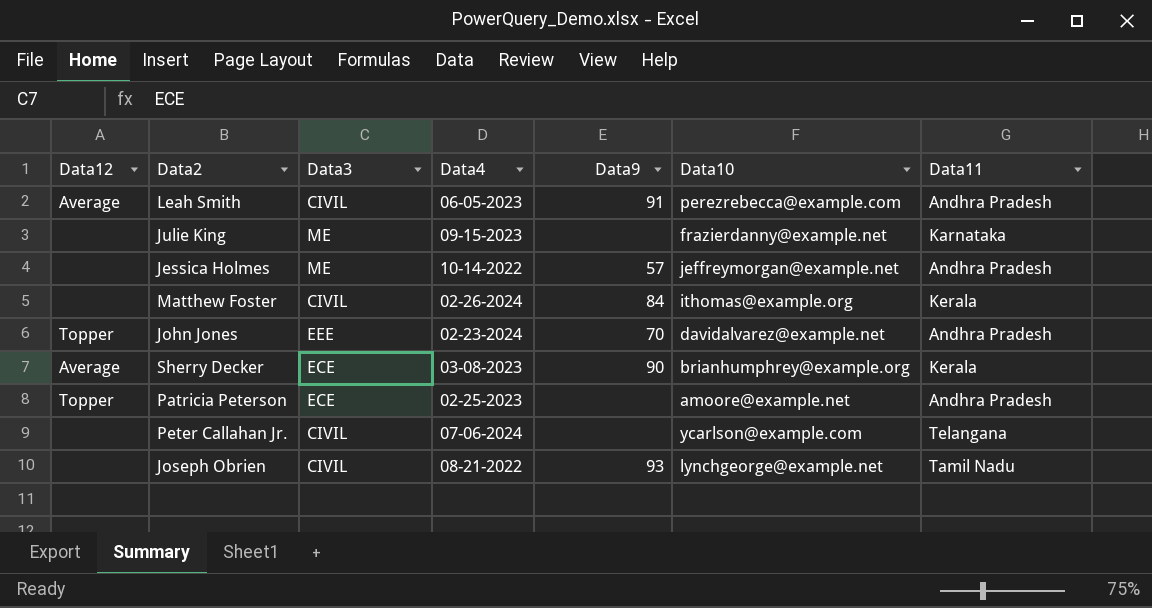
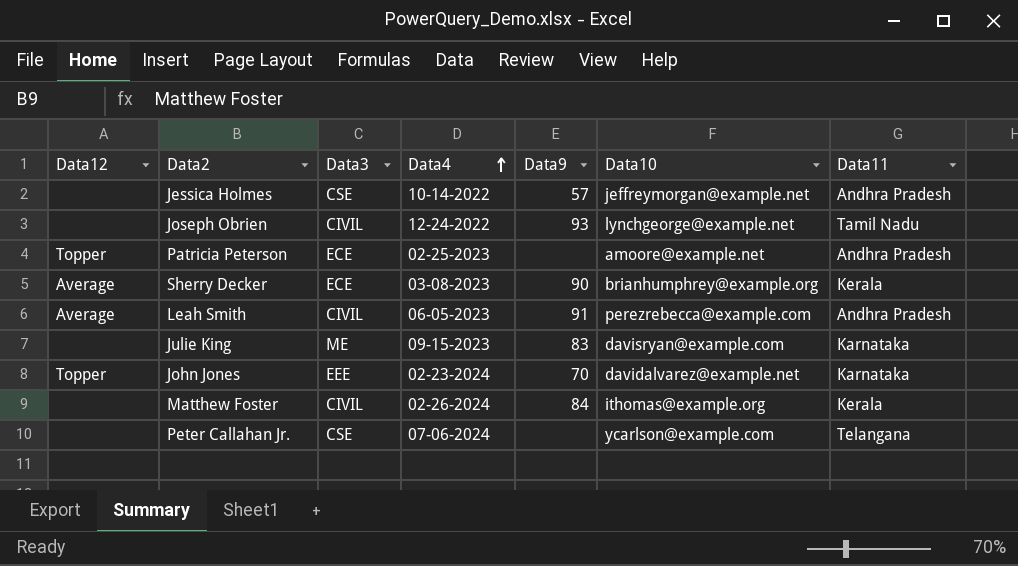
row order: none -> Data4 ascending
Jessica Holmes | Data3: ME -> CSE
Joseph Obrien | Data4: 08-21-2022 -> 12-24-2022
Julie King | Data9: none -> 83
Julie King | Data10: frazierdanny@example.net -> davisryan@example.com
John Jones | Data11: Andhra Pradesh -> Karnataka
Peter Callahan Jr. | Data3: CIVIL -> CSE

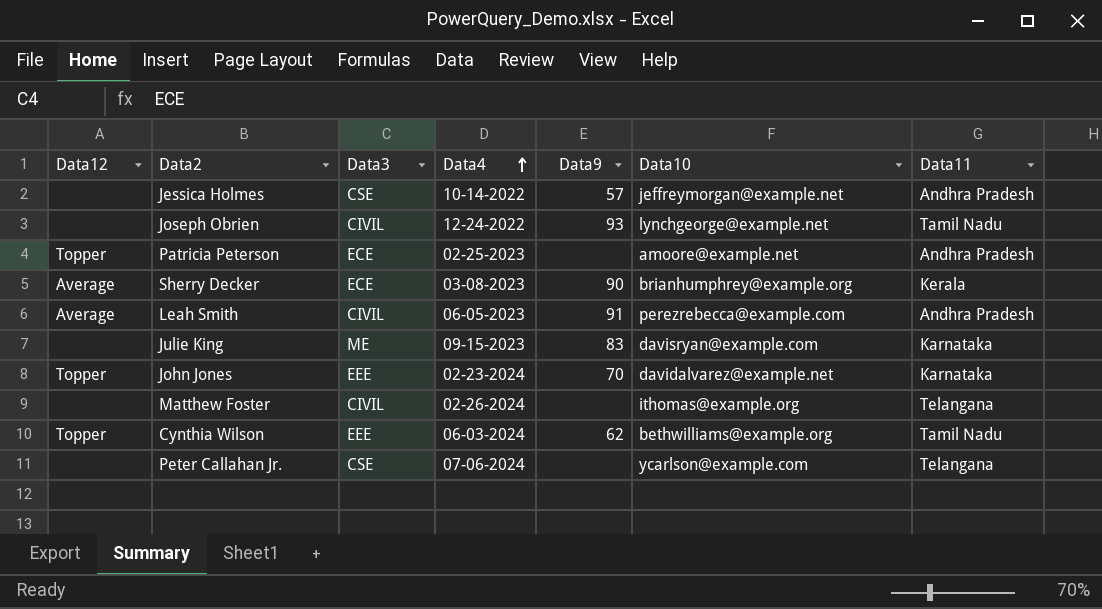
Matthew Foster | Data9: 84 -> none
Matthew Foster | Data11: Kerala -> Telangana
row Cynthia Wilson: none -> Topper | EEE | 06-03-2024 | 62 | bethwilliams@example.org | Tamil Nadu

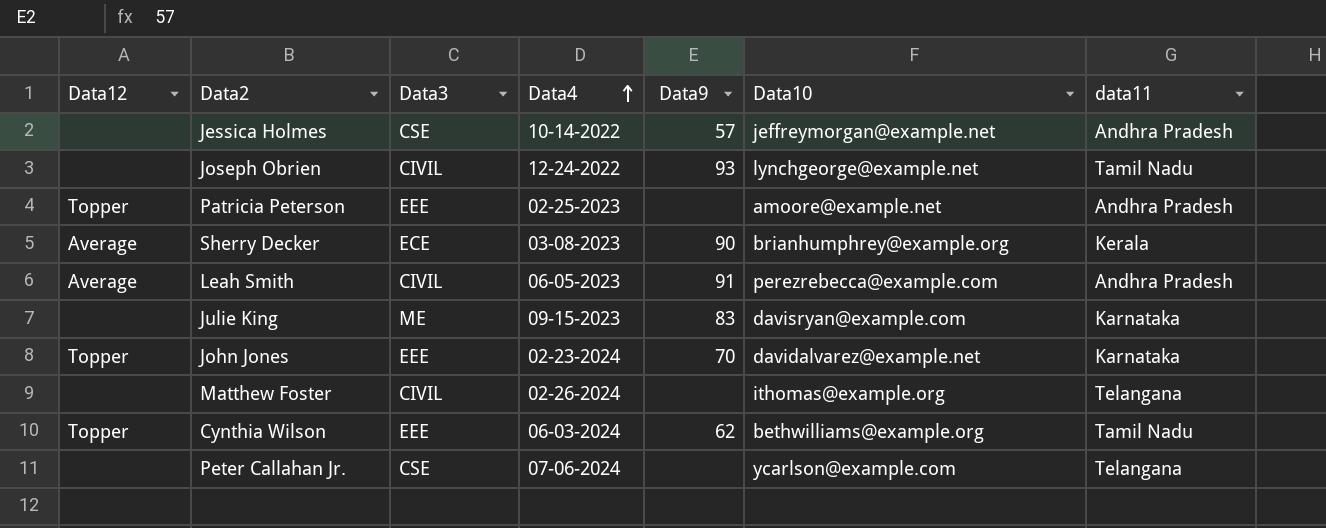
column name: Data11 -> data11
Patricia Peterson | Data3: ECE -> EEE

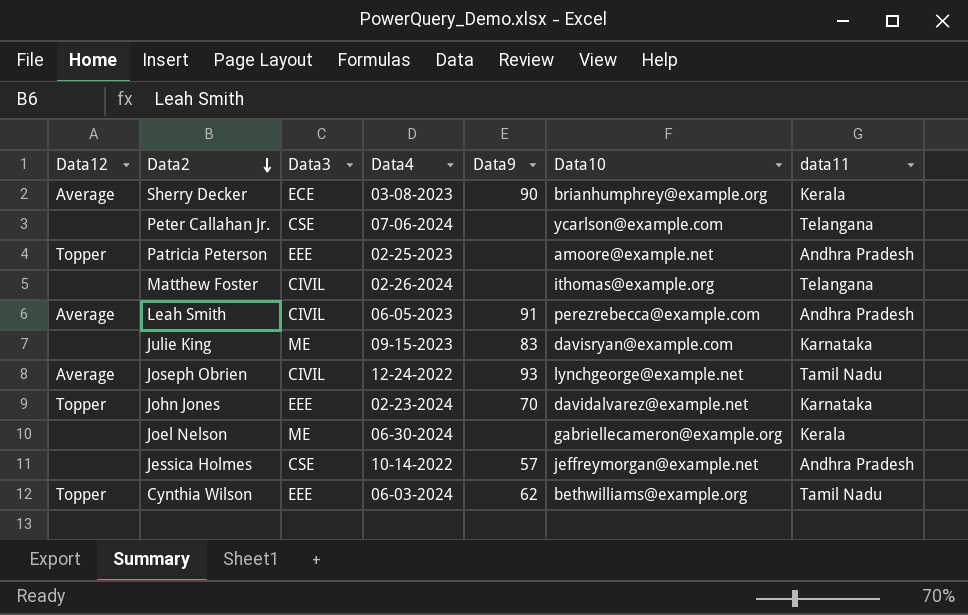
row order: Data4 ascending -> Data2 descending
Joseph Obrien | Data12: none -> Average
row Joel Nelson: none -> none | ME | 06-30-2024 | none | gabriellecameron@example.org | Kerala

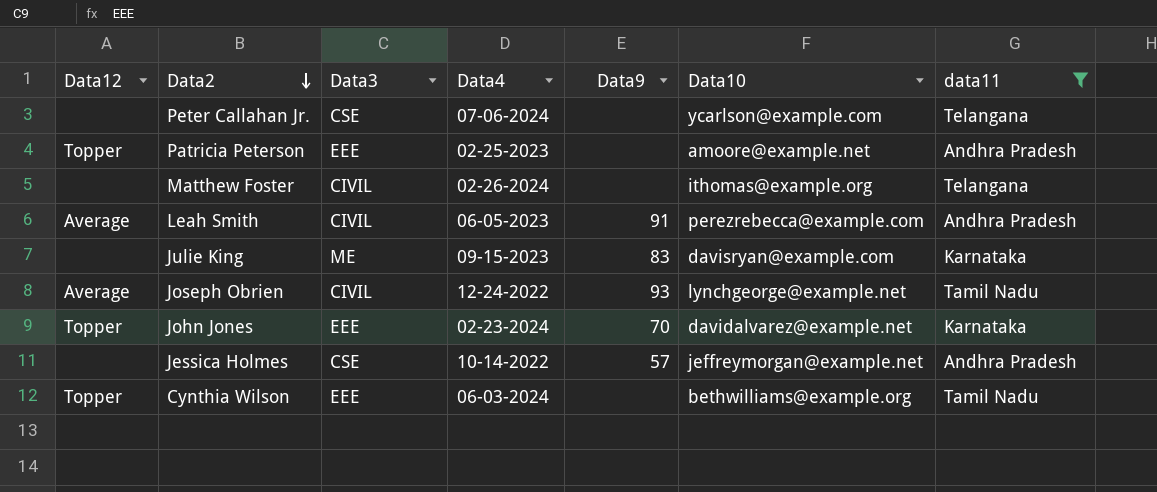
filter: none -> data11 != Kerala
Cynthia Wilson | Data9: 62 -> none

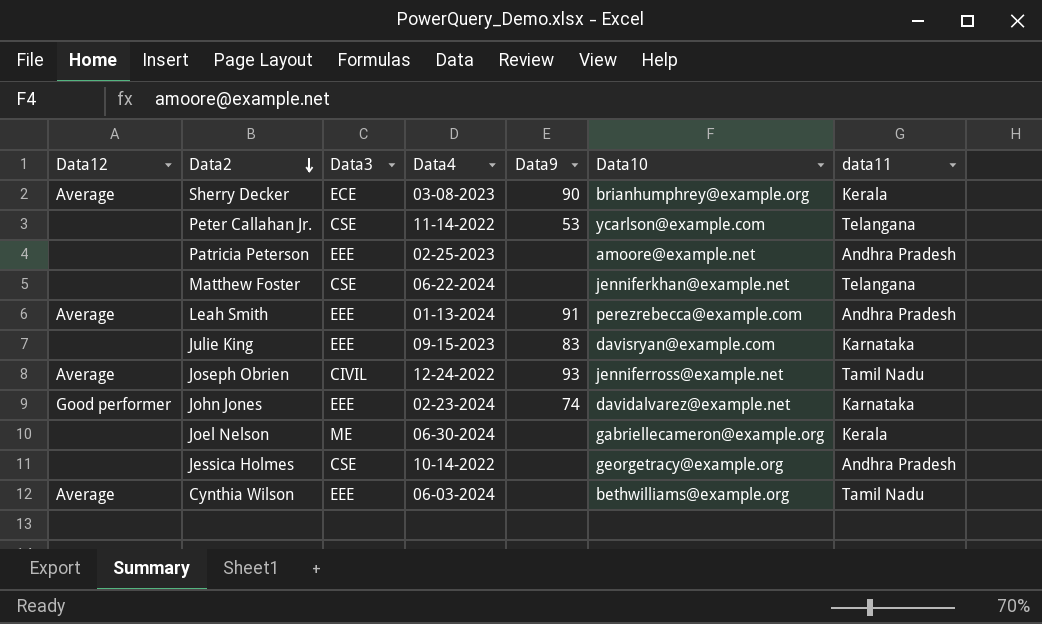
filter: data11 != Kerala -> none
Peter Callahan Jr. | Data4: 07-06-2024 -> 11-14-2022
Peter Callahan Jr. | Data9: none -> 53
Patricia Peterson | Data12: Topper -> none
Matthew Foster | Data3: CIVIL -> CSE
Matthew Foster | Data4: 02-26-2024 -> 06-22-2024
Matthew Foster | Data10: ithomas@example.org -> jenniferkhan@example.net
Leah Smith | Data3: CIVIL -> EEE
Leah Smith | Data4: 06-05-2023 -> 01-13-2024
Julie King | Data3: ME -> EEE
Joseph Obrien | Data10: lynchgeorge@example.net -> jenniferross@example.net
John Jones | Data12: Topper -> Good performer
John Jones | Data9: 70 -> 74
Jessica Holmes | Data9: 57 -> none
Jessica Holmes | Data10: jeffreymorgan@example.net -> georgetracy@example.org
Cynthia Wilson | Data12: Topper -> Average

